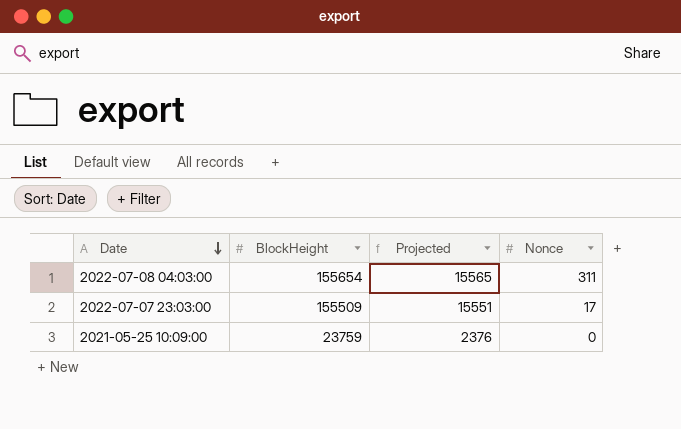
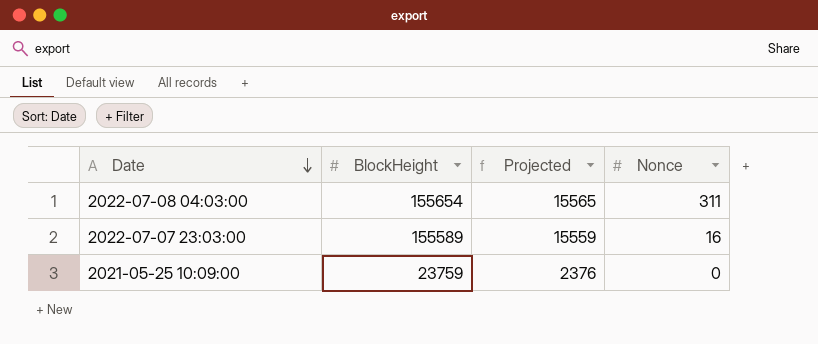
2022-07-07 23:03:00 | BlockHeight: 155509 -> 155589
2022-07-07 23:03:00 | Projected: 15551 -> 15559
2022-07-07 23:03:00 | Nonce: 17 -> 16

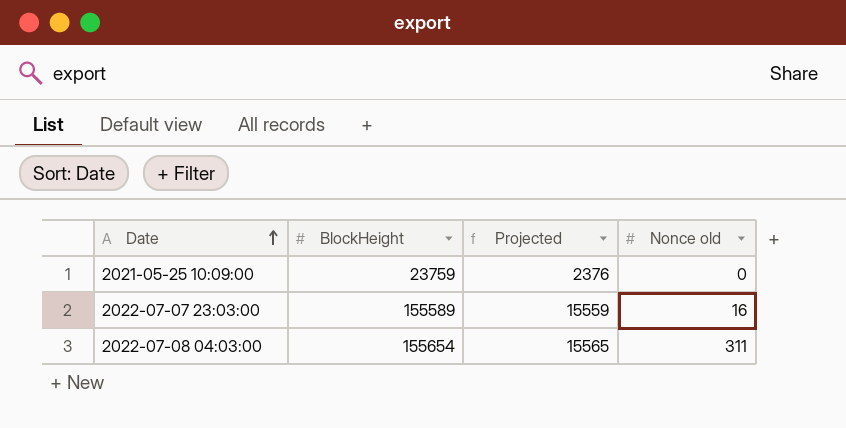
row order: Date descending -> Date ascending
column name: Nonce -> Nonce old

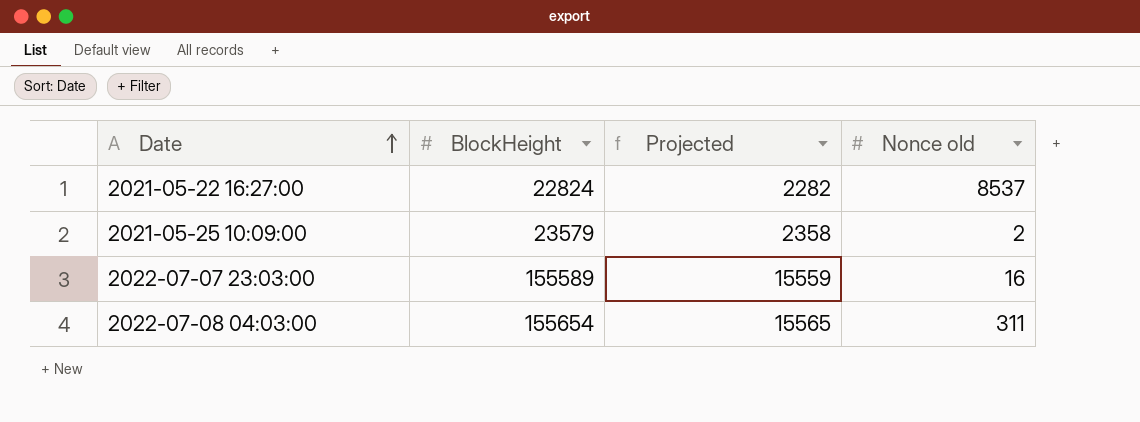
row 2021-05-22 16:27:00: none -> 22824 | 2282 | 8537
2021-05-25 10:09:00 | BlockHeight: 23759 -> 23579
2021-05-25 10:09:00 | Projected: 2376 -> 2358
2021-05-25 10:09:00 | Nonce old: 0 -> 2

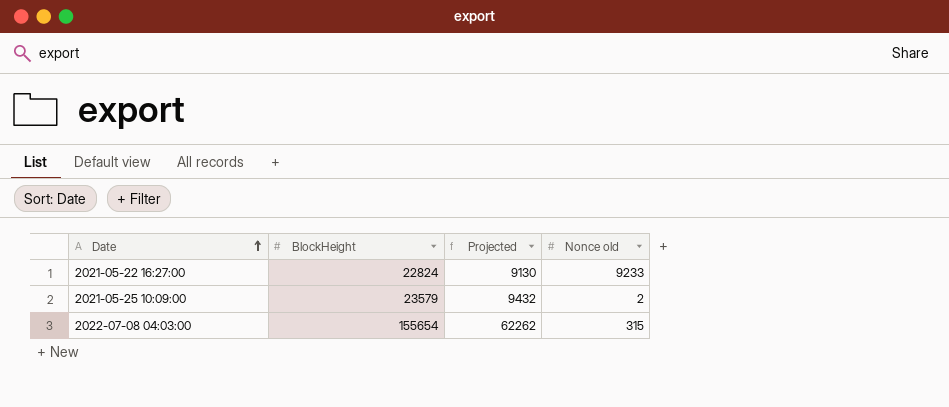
column Projected | formula: [BlockHeight] * 0.1 -> [BlockHeight] * 0.4
row 2022-07-07 23:03:00: 155589 | 15559 | 16 -> none
2021-05-22 16:27:00 | Nonce old: 8537 -> 9233
2022-07-08 04:03:00 | Nonce old: 311 -> 315

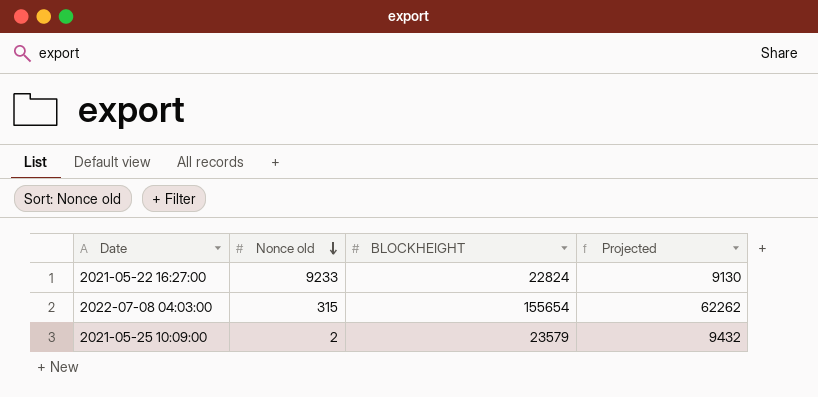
row order: Date ascending -> Nonce old descending
column Nonce old | position: 4 -> 2
column name: BlockHeight -> BLOCKHEIGHT

